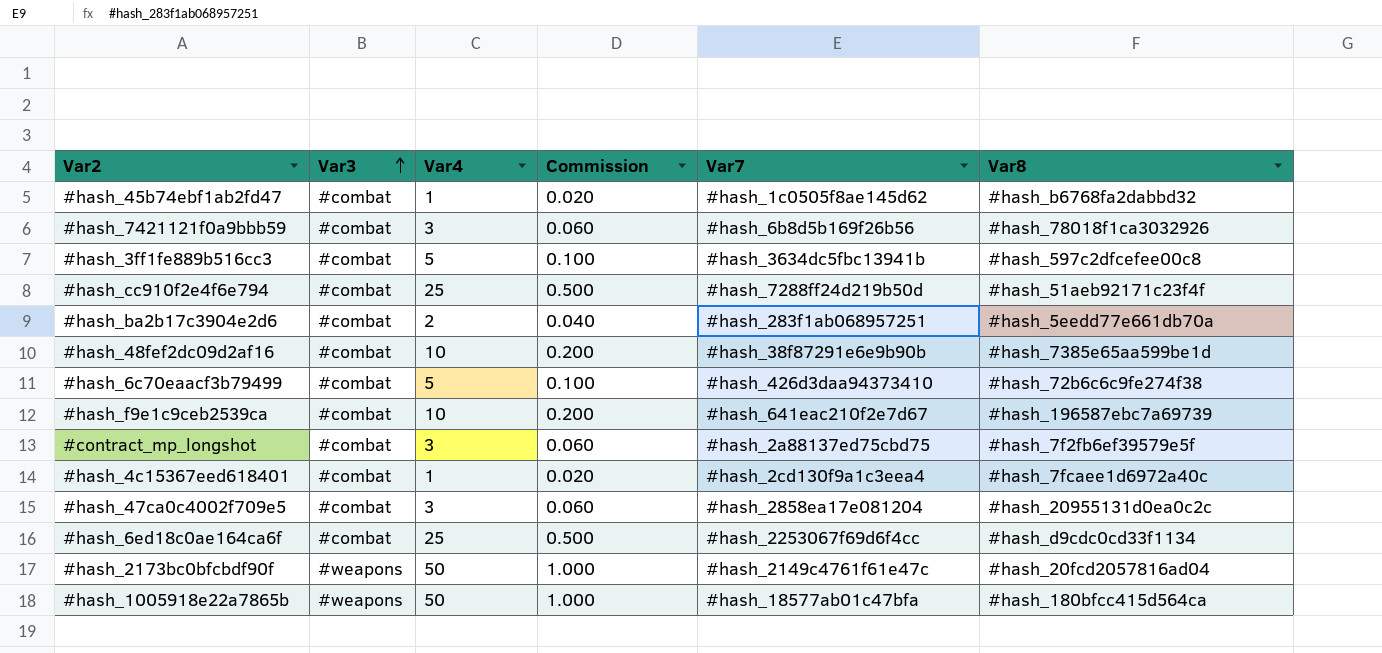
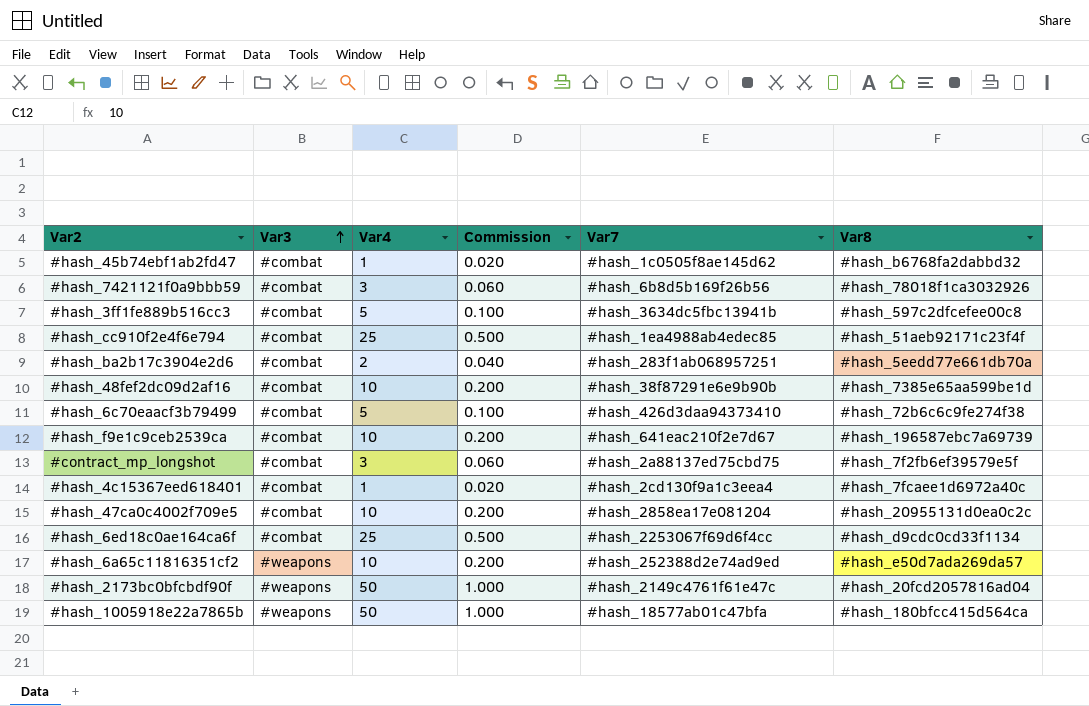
#hash_cc910f2e4f6e794 | Var7: #hash_7288ff24d219b50d -> #hash_1ea4988ab4edec85
#hash_47ca0c4002f709e5 | Var4: 3 -> 10
#hash_47ca0c4002f709e5 | Commission: 0.060 -> 0.200
row #hash_6a65c11816351cf2: none -> #weapons | 10 | 0.200 | #hash_252388d2e74ad9ed | #hash_e50d7ada269da57

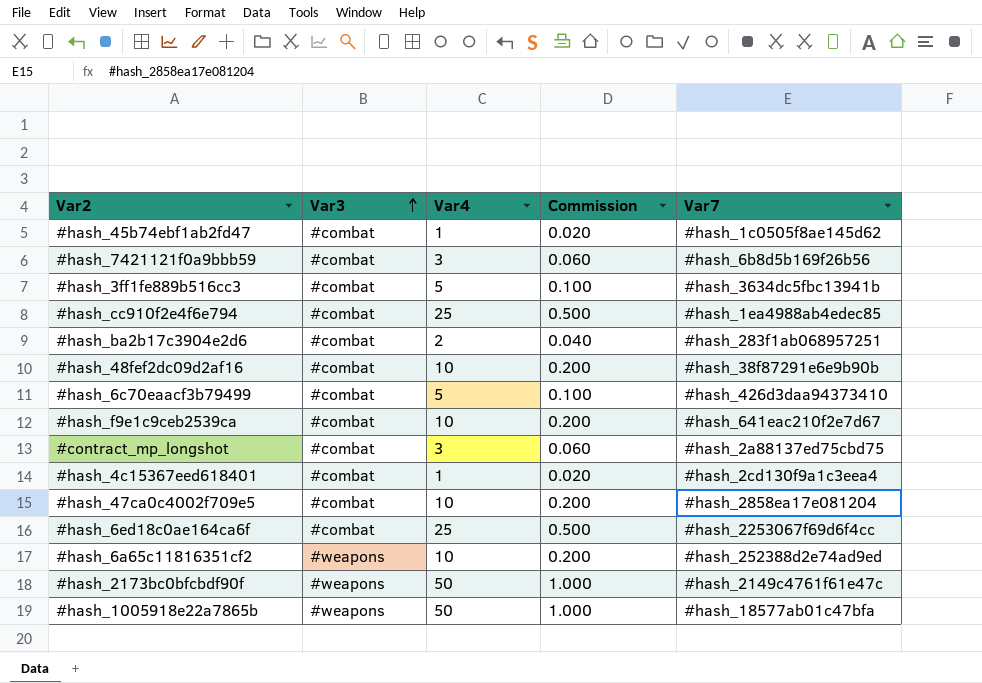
column Var8 | position: 6 -> none

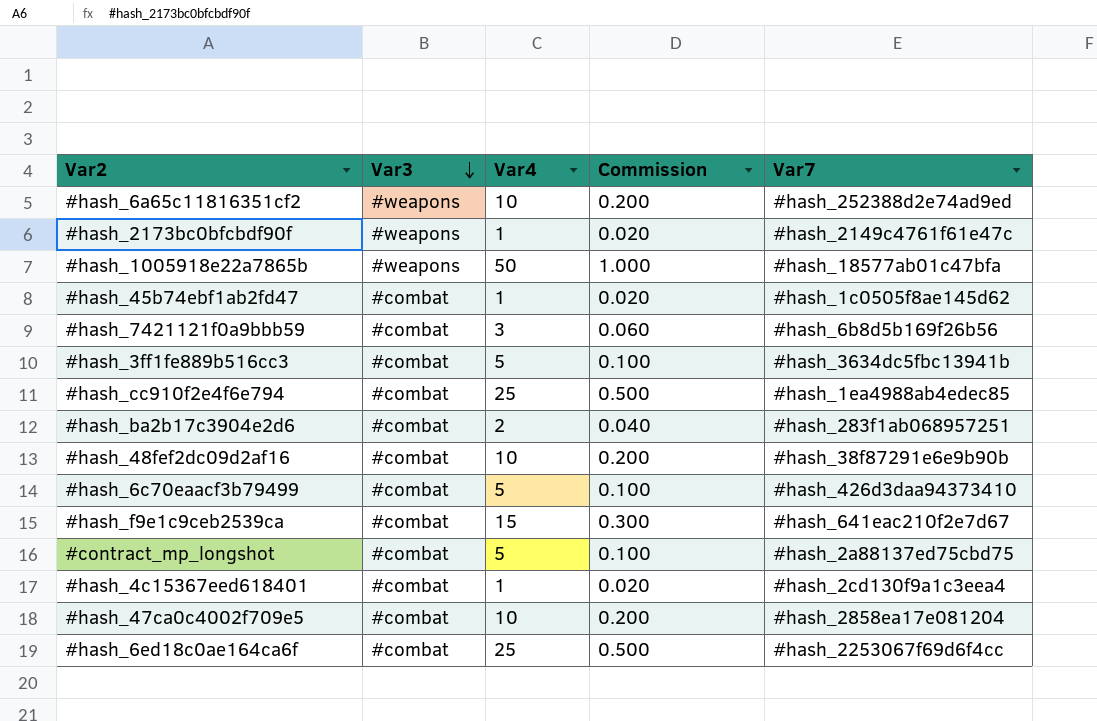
row order: Var3 ascending -> Var3 descending
#hash_2173bc0bfcbdf90f | Var4: 50 -> 1
#hash_2173bc0bfcbdf90f | Commission: 1.000 -> 0.020
#hash_f9e1c9ceb2539ca | Var4: 10 -> 15
#hash_f9e1c9ceb2539ca | Commission: 0.200 -> 0.300
#contract_mp_longshot | Var4: 3 -> 5
#contract_mp_longshot | Commission: 0.060 -> 0.100

